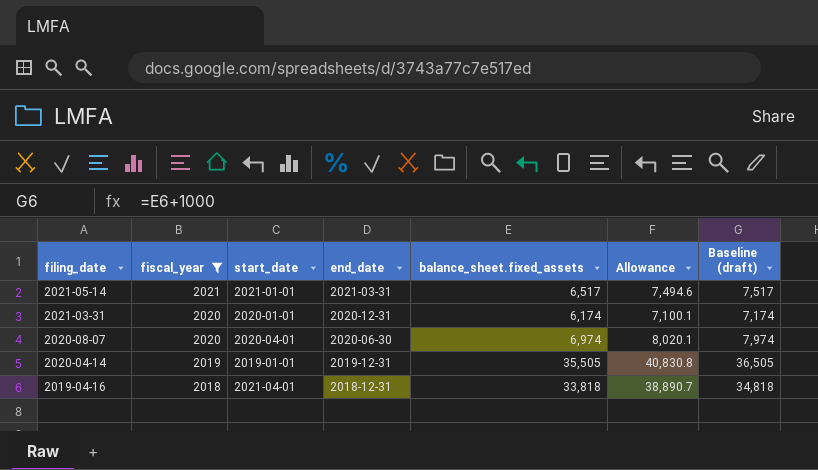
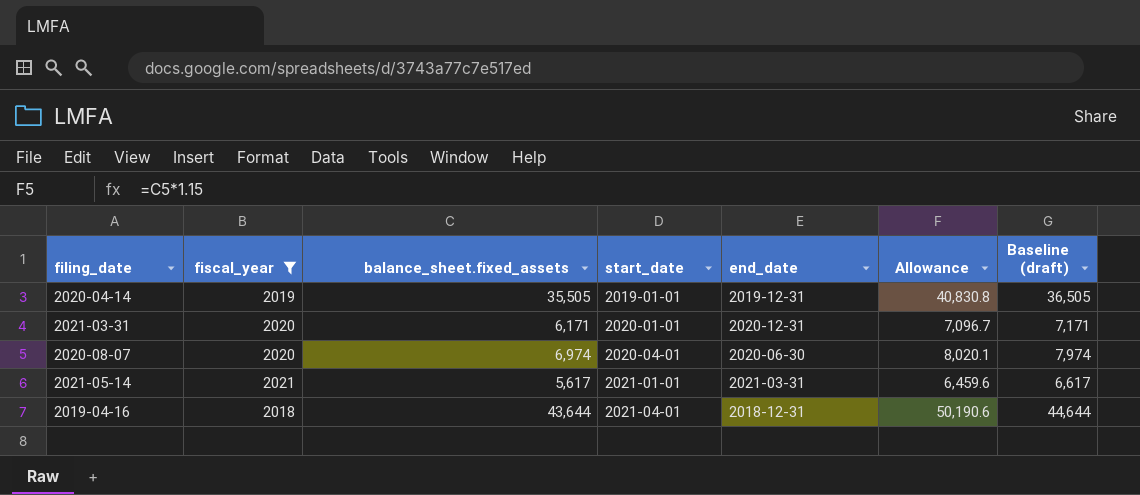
row order: filing_date descending -> start_date ascending
column balance_sheet.fixed_assets | position: 5 -> 3
2021-03-31 | balance_sheet.fixed_assets: 6,174 -> 6,171
2021-03-31 | Allowance: 7,100.1 -> 7,096.7
2021-03-31 | Baseline (draft): 7,174 -> 7,171
2021-05-14 | balance_sheet.fixed_assets: 6,517 -> 5,617
2021-05-14 | Allowance: 7,494.6 -> 6,459.6
2021-05-14 | Baseline (draft): 7,517 -> 6,617
2019-04-16 | balance_sheet.fixed_assets: 33,818 -> 43,644
2019-04-16 | Allowance: 38,890.7 -> 50,190.6
2019-04-16 | Baseline (draft): 34,818 -> 44,644

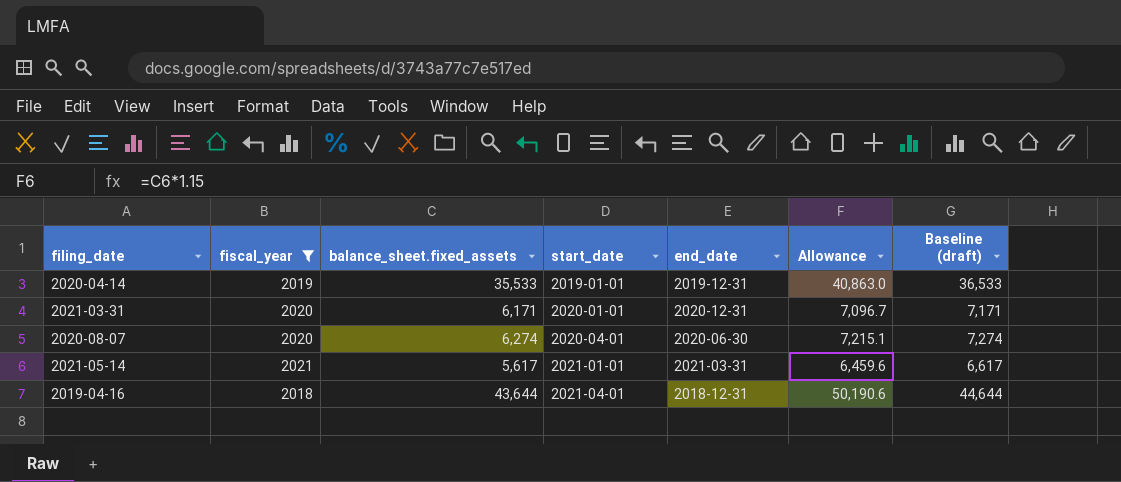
2020-04-14 | balance_sheet.fixed_assets: 35,505 -> 35,533
2020-04-14 | Allowance: 40,830.8 -> 40,863.0
2020-04-14 | Baseline (draft): 36,505 -> 36,533
2020-08-07 | balance_sheet.fixed_assets: 6,974 -> 6,274
2020-08-07 | Allowance: 8,020.1 -> 7,215.1
2020-08-07 | Baseline (draft): 7,974 -> 7,274

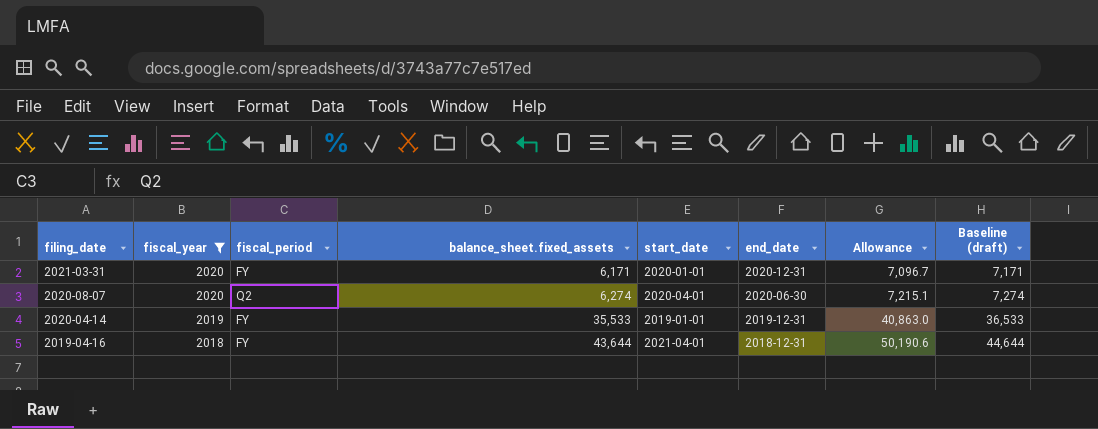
row order: start_date ascending -> filing_date descending
column fiscal_period | position: none -> 3
row 2021-05-14: 2021 | 5,617 | 2021-01-01 | 2021-03-31 | 6,459.6 | 6,617 -> none

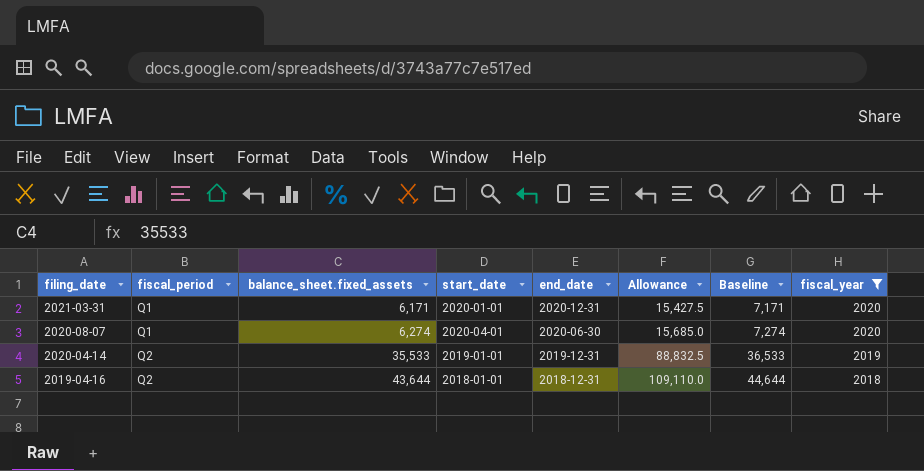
column Allowance | formula: [balance_sheet.fixed_assets] * 1.15 -> [balance_sheet.fixed_assets] * 2.5
column name: Baseline (draft) -> Baseline
column fiscal_year | position: 2 -> 8
2021-03-31 | fiscal_period: FY -> Q1
2020-08-07 | fiscal_period: Q2 -> Q1
2020-04-14 | fiscal_period: FY -> Q2
2019-04-16 | fiscal_period: FY -> Q2
2019-04-16 | start_date: 2021-04-01 -> 2018-01-01

